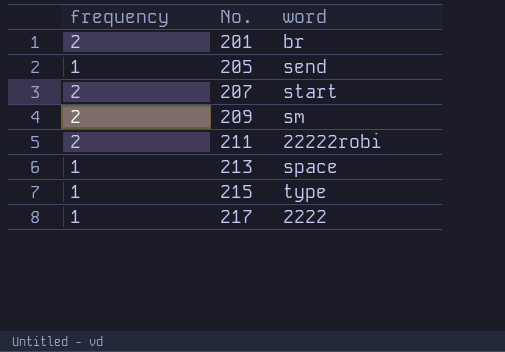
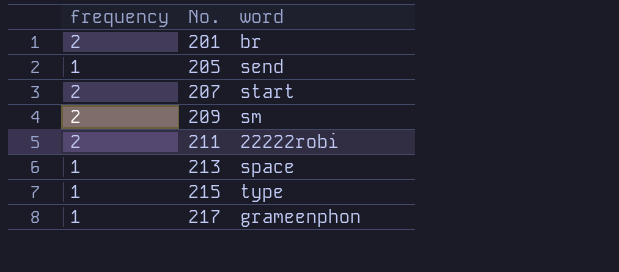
217 | word: 2222 -> grameenphon

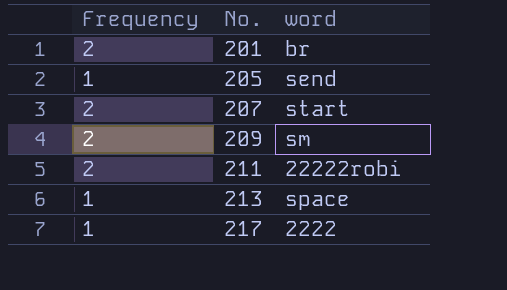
column name: frequency -> Frequency
row 215: 1 | type -> none
217 | word: grameenphon -> 2222

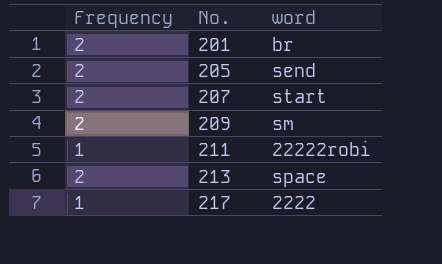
205 | Frequency: 1 -> 2
211 | Frequency: 2 -> 1
213 | Frequency: 1 -> 2

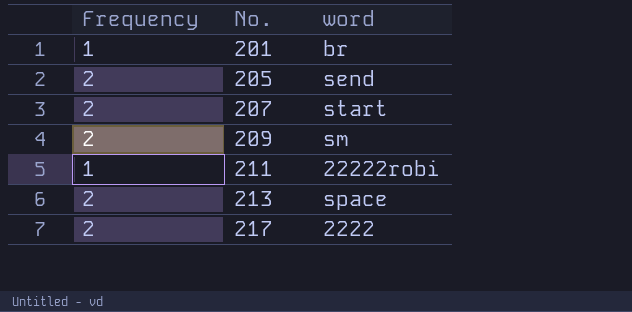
201 | Frequency: 2 -> 1
217 | Frequency: 1 -> 2

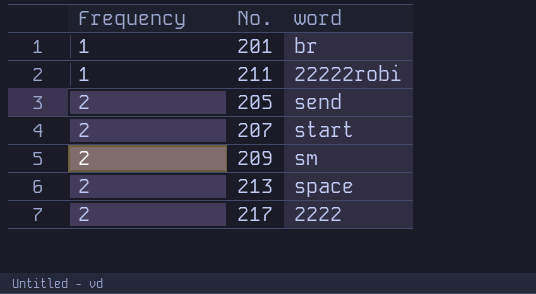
row order: No. ascending -> Frequency ascending

